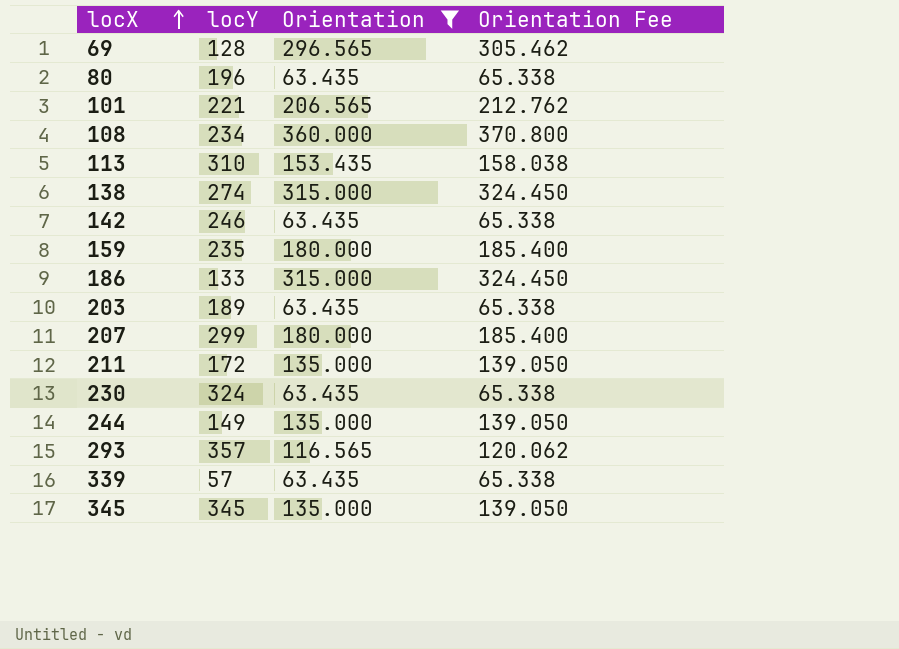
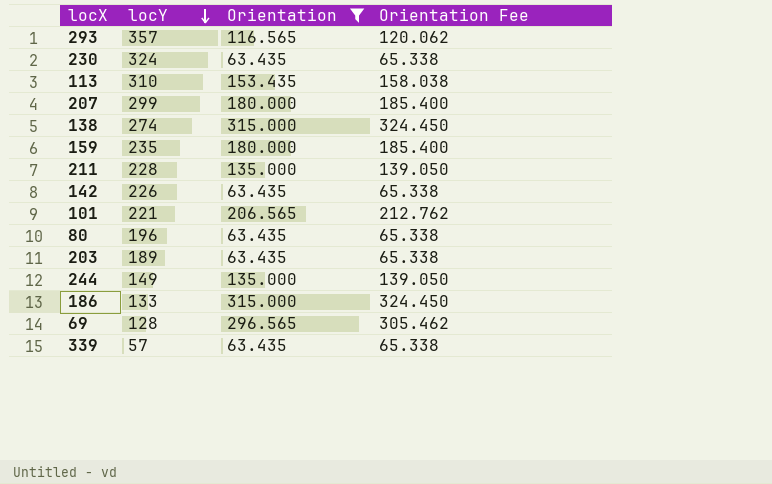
row order: locX ascending -> locY descending
row 108: 234 | 360.000 | 370.800 -> none
row 345: 345 | 135.000 | 139.050 -> none
211 | locY: 172 -> 228
142 | locY: 246 -> 226

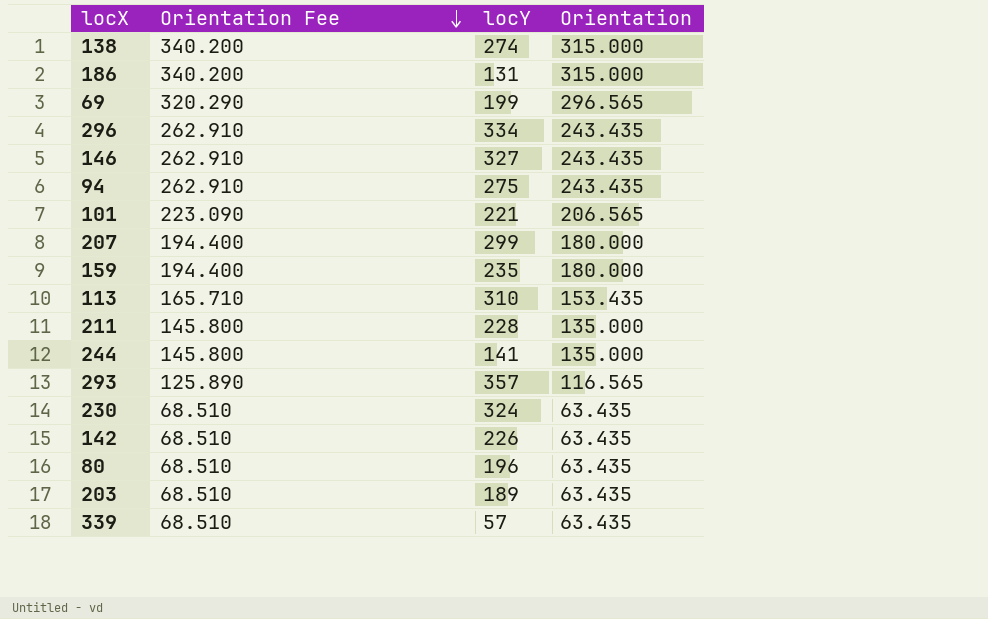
filter: Orientation != 243.435 -> none
row order: locY descending -> Orientation Fee descending
column Orientation Fee | formula: [Orientation] * 1.03 -> [Orientation] * 1.08
column Orientation Fee | position: 4 -> 2
186 | locY: 133 -> 131
69 | locY: 128 -> 199
244 | locY: 149 -> 141

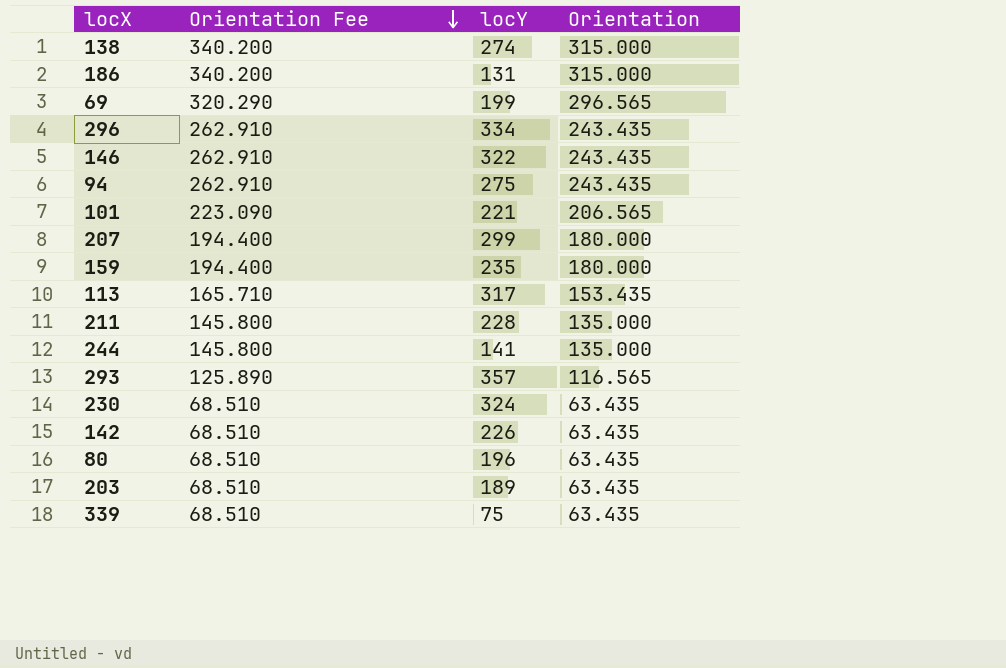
146 | locY: 327 -> 322
113 | locY: 310 -> 317
339 | locY: 57 -> 75

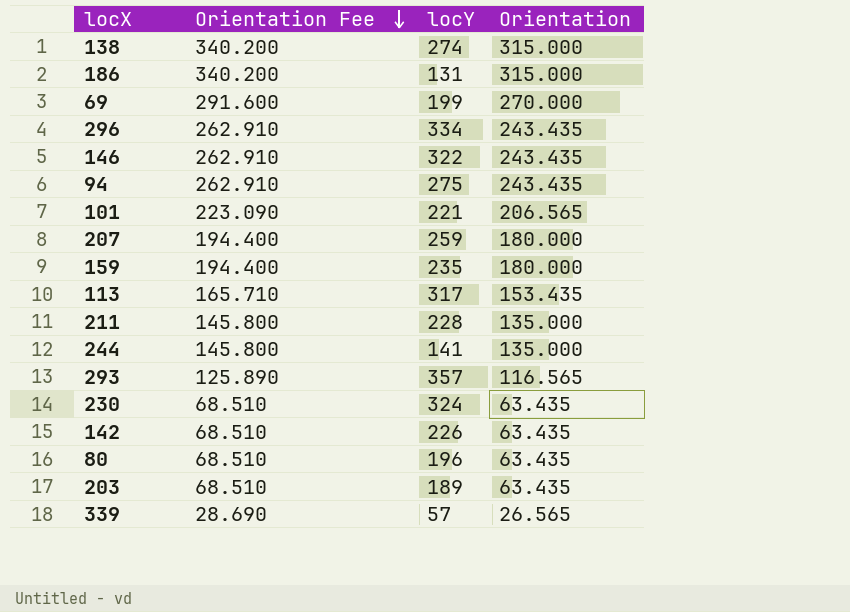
69 | Orientation Fee: 320.290 -> 291.600
69 | Orientation: 296.565 -> 270.000
207 | locY: 299 -> 259
339 | Orientation Fee: 68.510 -> 28.690
339 | locY: 75 -> 57
339 | Orientation: 63.435 -> 26.565

